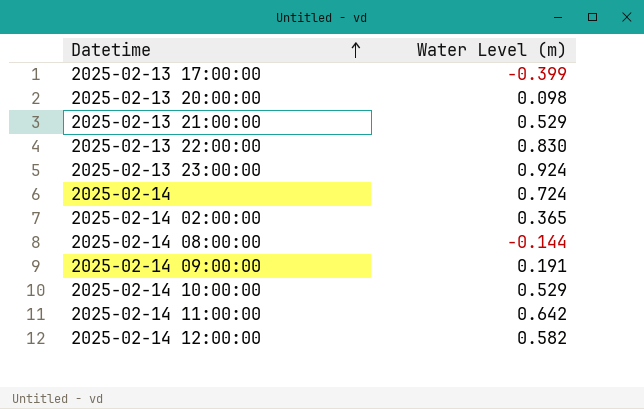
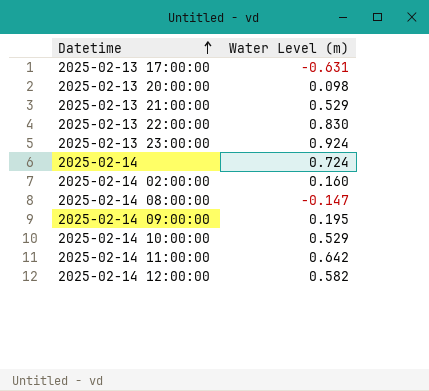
2025-02-13 17:00:00 | Water Level (m): -0.399 -> -0.631
2025-02-14 02:00:00 | Water Level (m): 0.365 -> 0.160
2025-02-14 08:00:00 | Water Level (m): -0.144 -> -0.147
2025-02-14 09:00:00 | Water Level (m): 0.191 -> 0.195

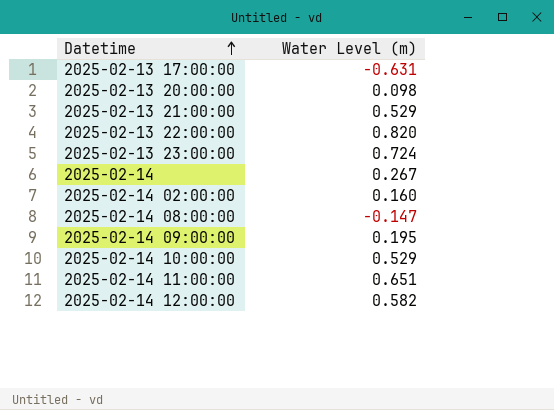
2025-02-13 22:00:00 | Water Level (m): 0.830 -> 0.820
2025-02-13 23:00:00 | Water Level (m): 0.924 -> 0.724
2025-02-14 | Water Level (m): 0.724 -> 0.267
2025-02-14 11:00:00 | Water Level (m): 0.642 -> 0.651

